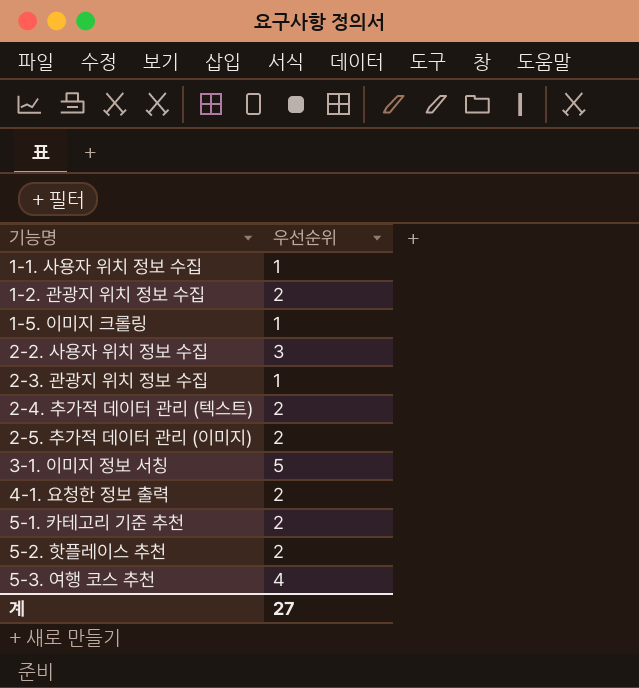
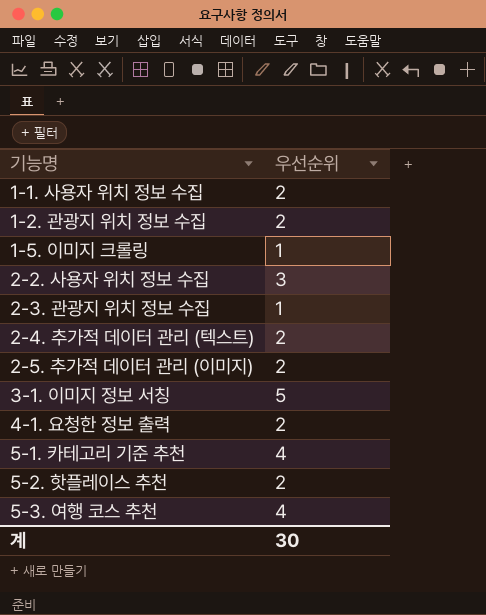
1-1. 사용자 위치 정보 수집 | 우선순위: 1 -> 2
5-1. 카테고리 기준 추천 | 우선순위: 2 -> 4
계 | 우선순위: 27 -> 30

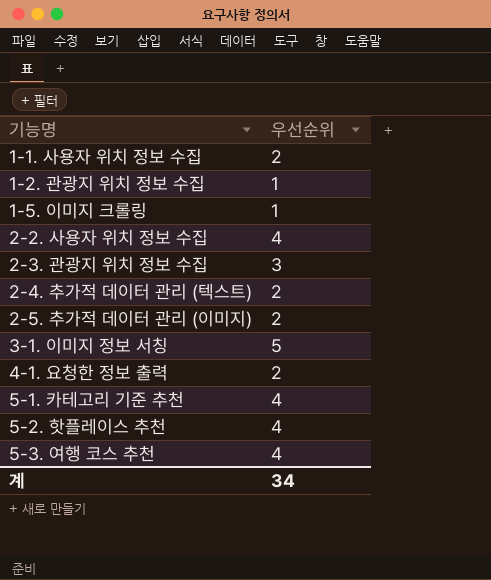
1-2. 관광지 위치 정보 수집 | 우선순위: 2 -> 1
2-2. 사용자 위치 정보 수집 | 우선순위: 3 -> 4
2-3. 관광지 위치 정보 수집 | 우선순위: 1 -> 3
5-2. 핫플레이스 추천 | 우선순위: 2 -> 4
계 | 우선순위: 30 -> 34

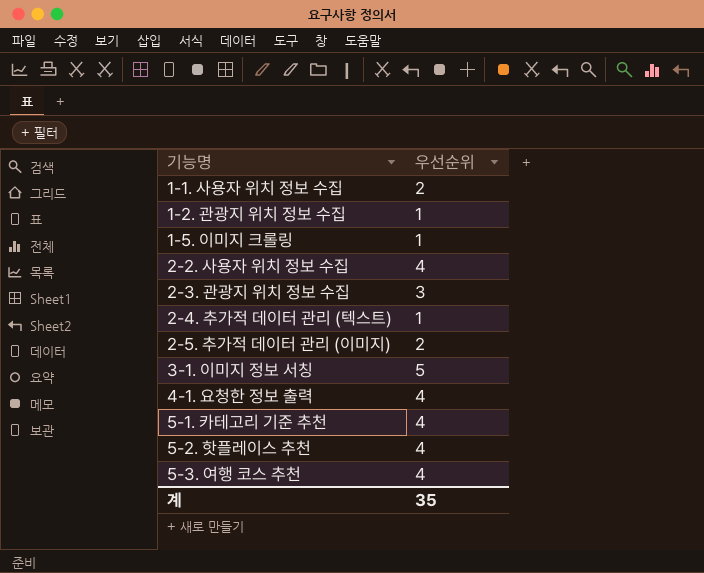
2-4. 추가적 데이터 관리 (텍스트) | 우선순위: 2 -> 1
4-1. 요청한 정보 출력 | 우선순위: 2 -> 4
계 | 우선순위: 34 -> 35

